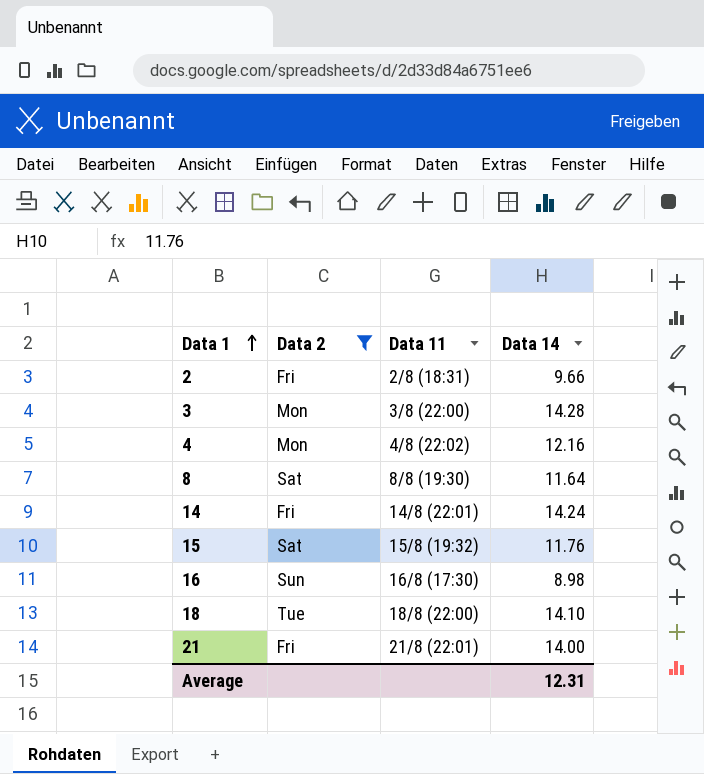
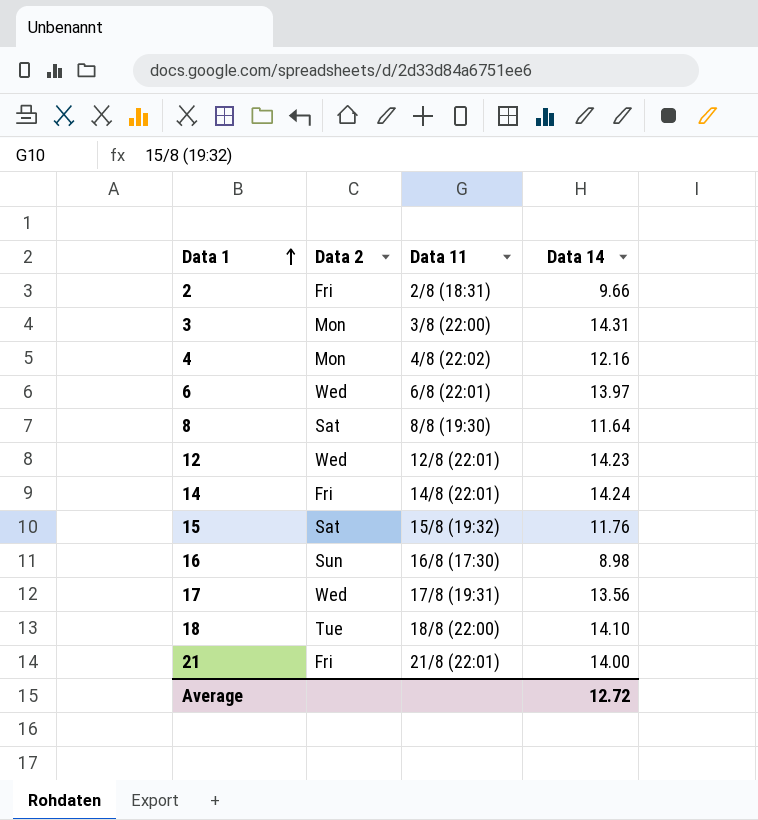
filter: Data 2 != Wed -> none
3 | Data 14: 14.28 -> 14.31
Average | Data 14: 12.31 -> 12.72

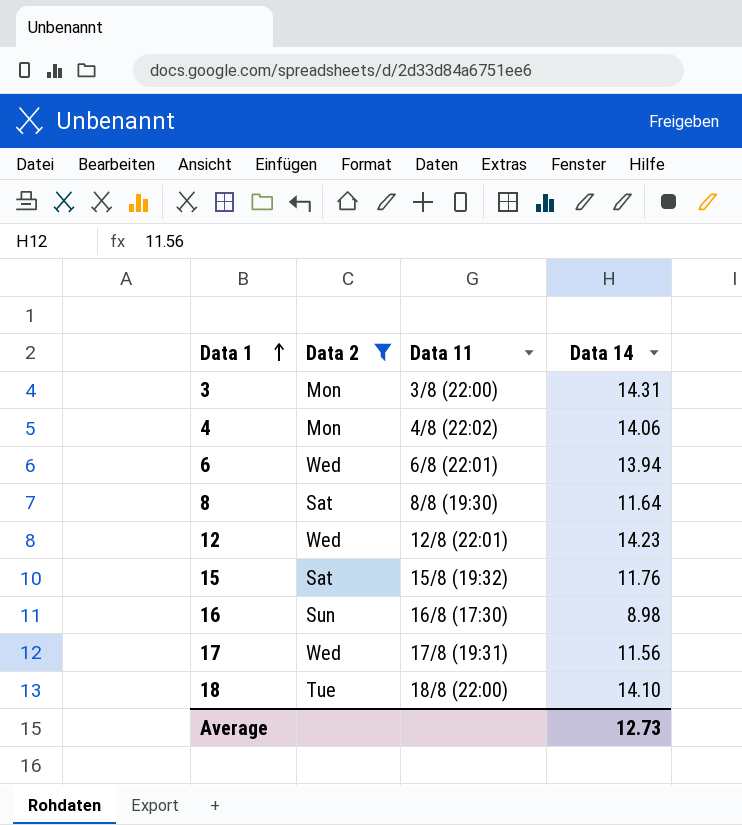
filter: none -> Data 2 != Fri
4 | Data 14: 12.16 -> 14.06
6 | Data 14: 13.97 -> 13.94
17 | Data 14: 13.56 -> 11.56
Average | Data 14: 12.72 -> 12.73

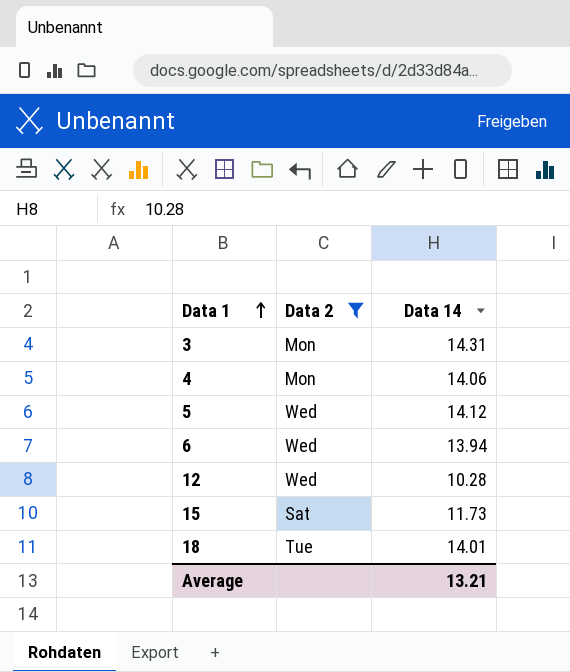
column Data 11 | position: 3 -> none
row 8: Sat | 8/8 (19:30) | 11.64 -> none
row 16: Sun | 16/8 (17:30) | 8.98 -> none
row 17: Wed | 17/8 (19:31) | 11.56 -> none
row 5: none -> Wed | 14.12
12 | Data 14: 14.23 -> 10.28
15 | Data 14: 11.76 -> 11.73
18 | Data 14: 14.10 -> 14.01
Average | Data 14: 12.73 -> 13.21

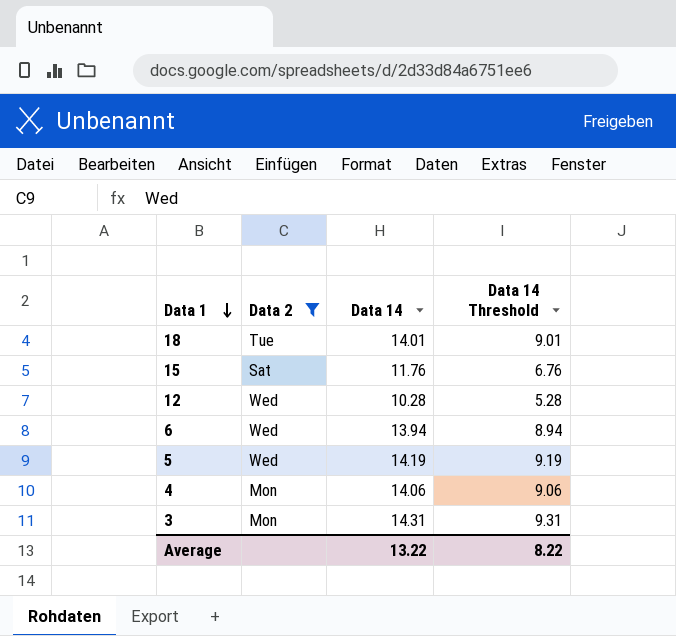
row order: Data 1 ascending -> Data 1 descending
column Data 14 Threshold | formula: none -> [Data 14] - 5
15 | Data 14: 11.73 -> 11.76
5 | Data 14: 14.12 -> 14.19
Average | Data 14: 13.21 -> 13.22

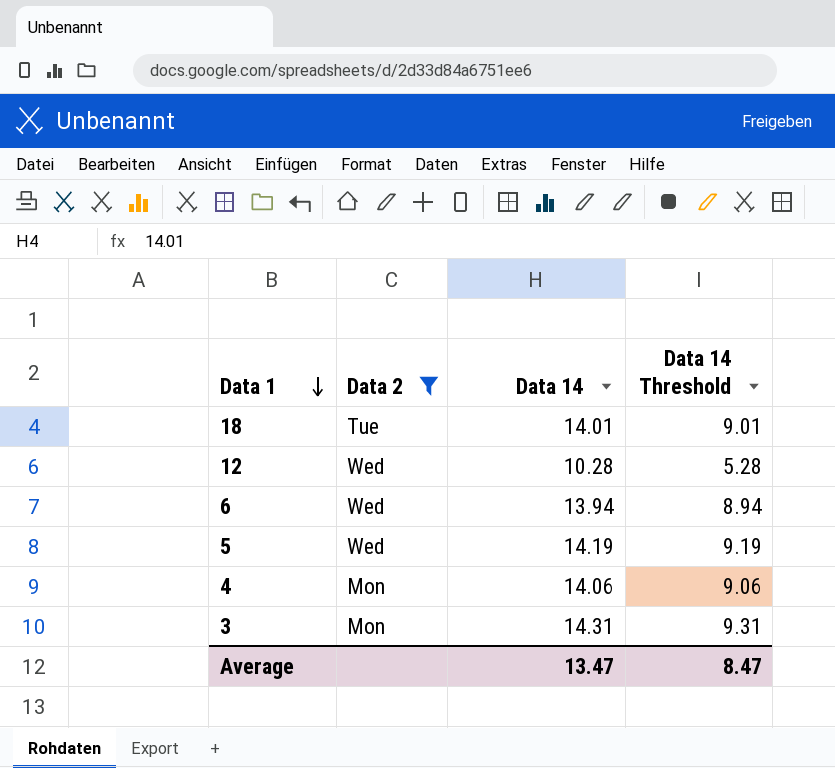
row 15: Sat | 11.76 | 6.76 -> none
Average | Data 14: 13.22 -> 13.47
Average | Data 14 Threshold: 8.22 -> 8.47

